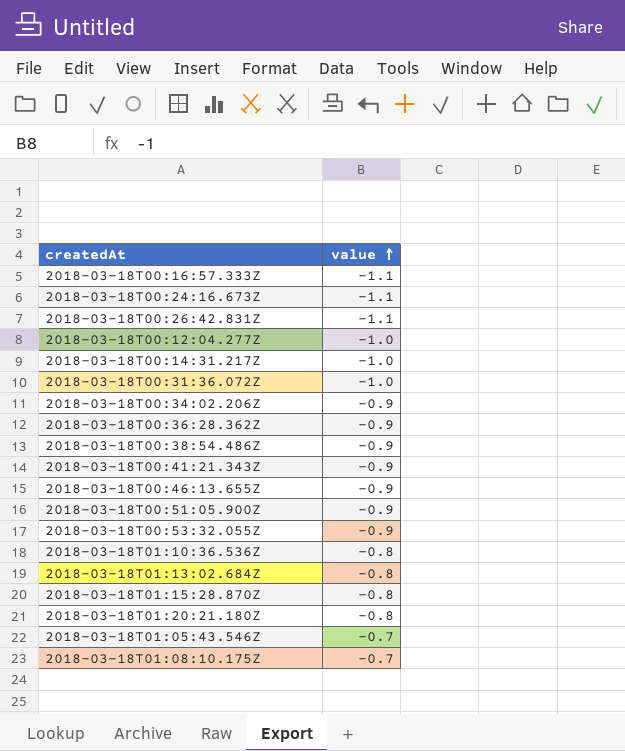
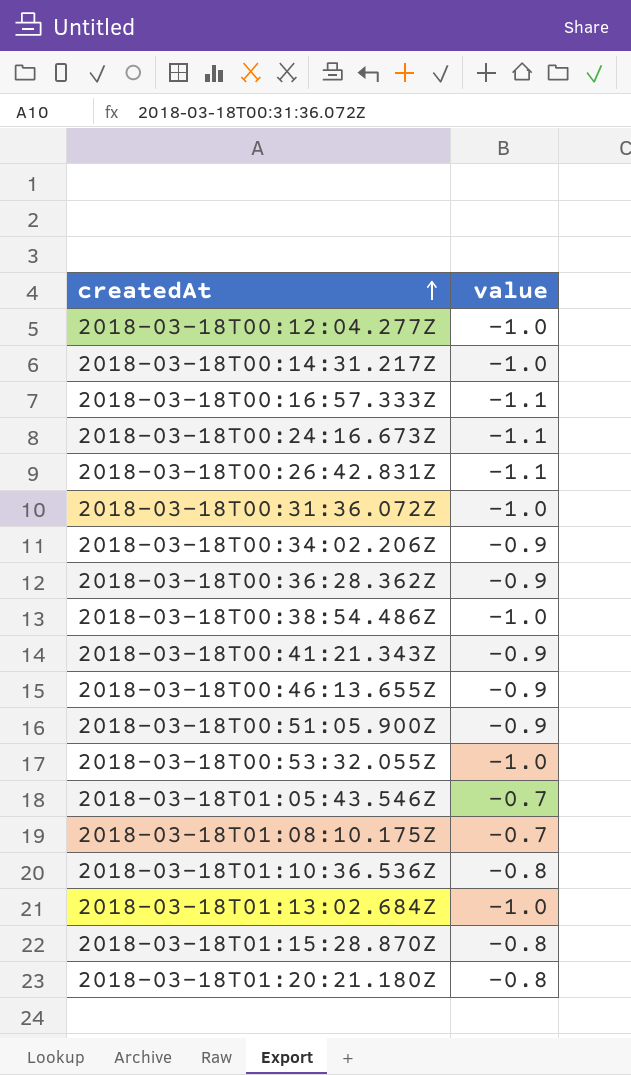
row order: value ascending -> createdAt ascending
2018-03-18T00:38:54.486Z | value: -0.9 -> -1.0
2018-03-18T00:53:32.055Z | value: -0.9 -> -1.0
2018-03-18T01:13:02.684Z | value: -0.8 -> -1.0

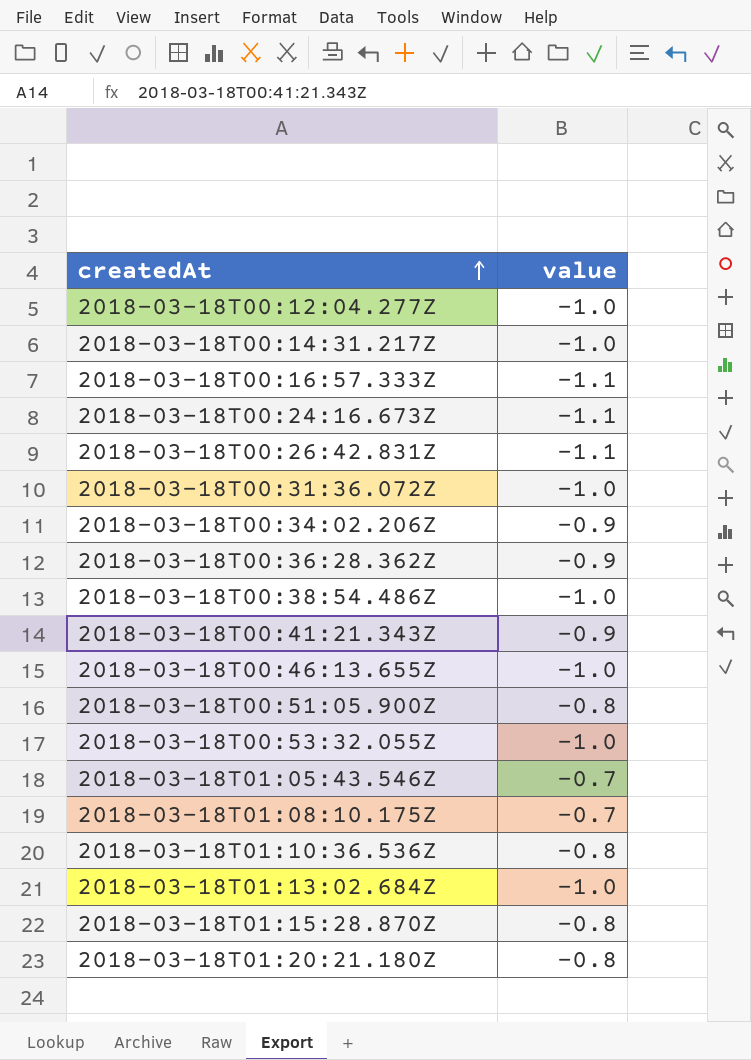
2018-03-18T00:46:13.655Z | value: -0.9 -> -1.0
2018-03-18T00:51:05.900Z | value: -0.9 -> -0.8

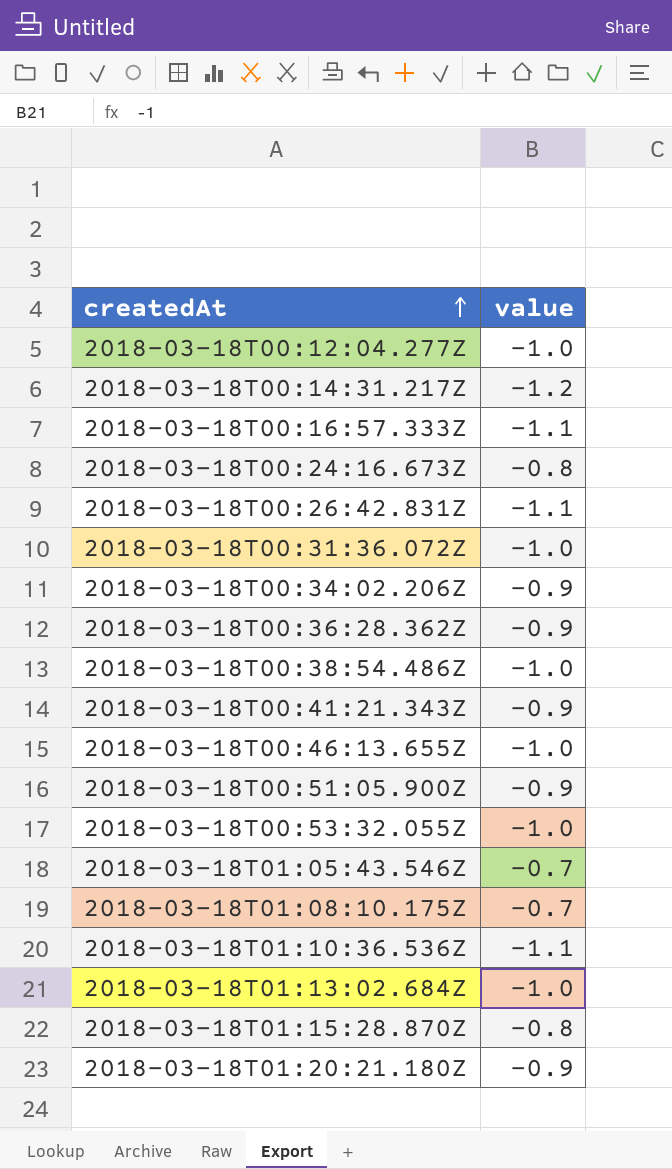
2018-03-18T00:14:31.217Z | value: -1.0 -> -1.2
2018-03-18T00:24:16.673Z | value: -1.1 -> -0.8
2018-03-18T00:51:05.900Z | value: -0.8 -> -0.9
2018-03-18T01:10:36.536Z | value: -0.8 -> -1.1
2018-03-18T01:20:21.180Z | value: -0.8 -> -0.9

